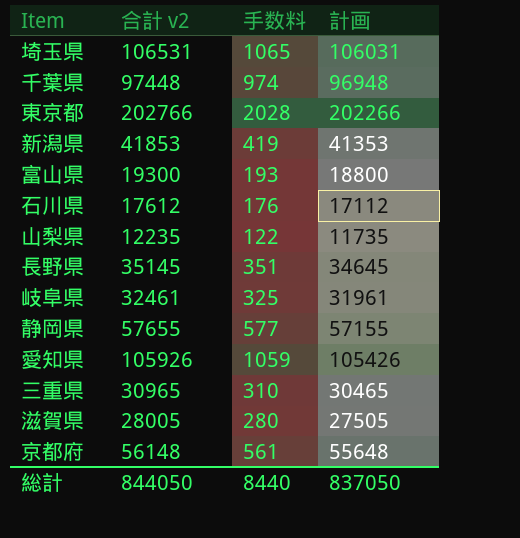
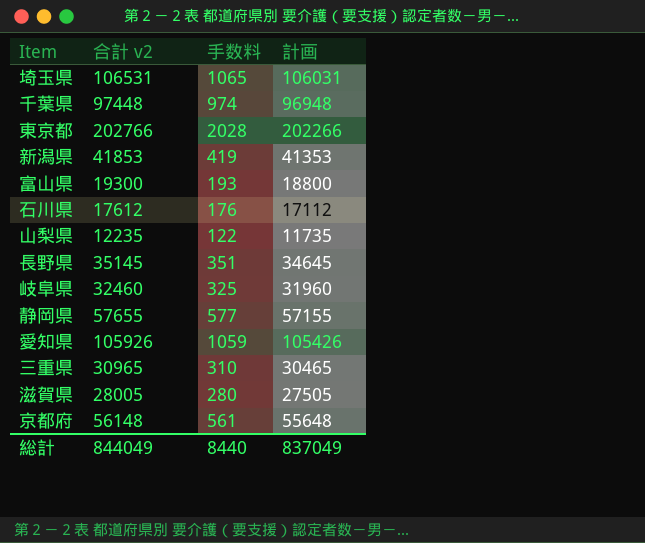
岐阜県 | 合計 v2: 32461 -> 32460
岐阜県 | 計画: 31961 -> 31960
総計 | 合計 v2: 844050 -> 844049
総計 | 計画: 837050 -> 837049

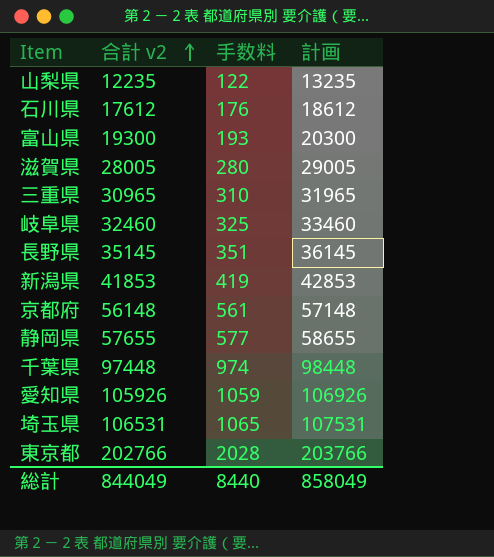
row order: none -> 合計 v2 ascending
column 計画 | formula: [合計 v2] - 500 -> [合計 v2] + 1000
総計 | 計画: 837049 -> 858049

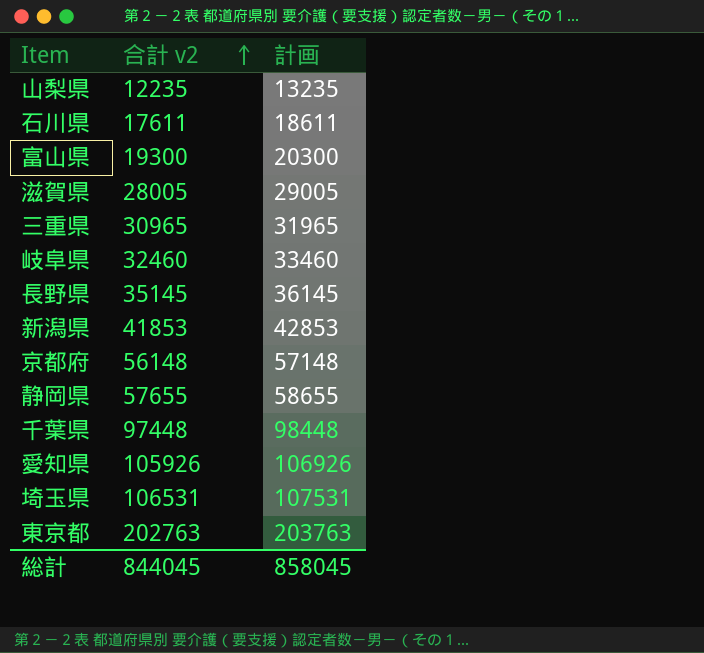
column 手数料 | formula: [合計 v2] * 0.01 -> none
石川県 | 合計 v2: 17612 -> 17611
石川県 | 計画: 18612 -> 18611
東京都 | 合計 v2: 202766 -> 202763
東京都 | 計画: 203766 -> 203763
総計 | 合計 v2: 844049 -> 844045
総計 | 計画: 858049 -> 858045

